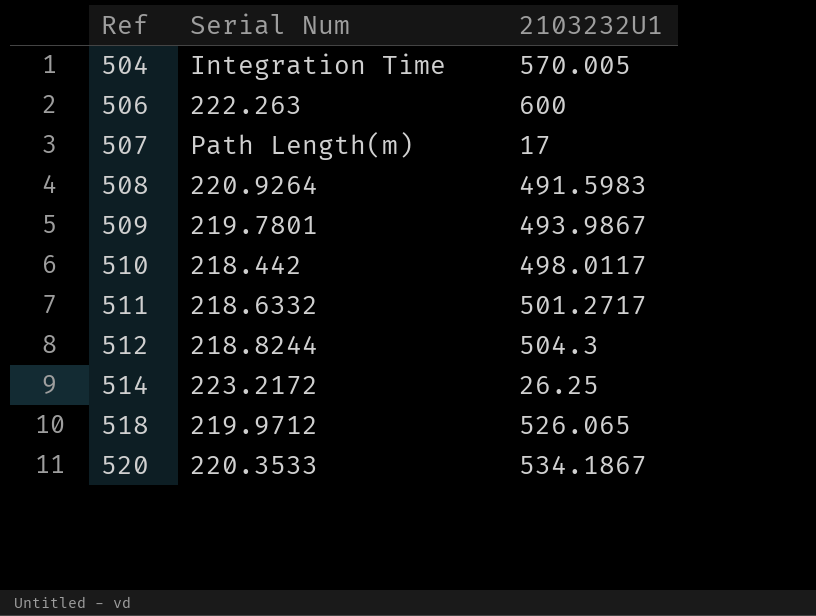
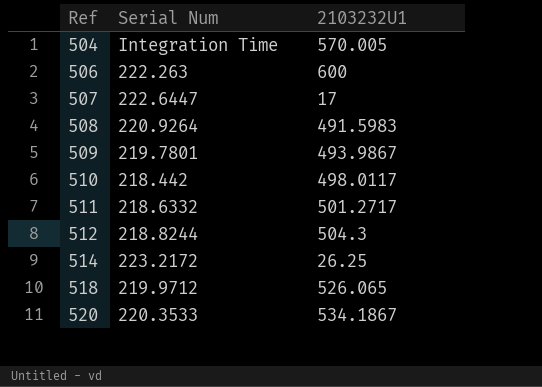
507 | Serial Num: Path Length(m) -> 222.6447

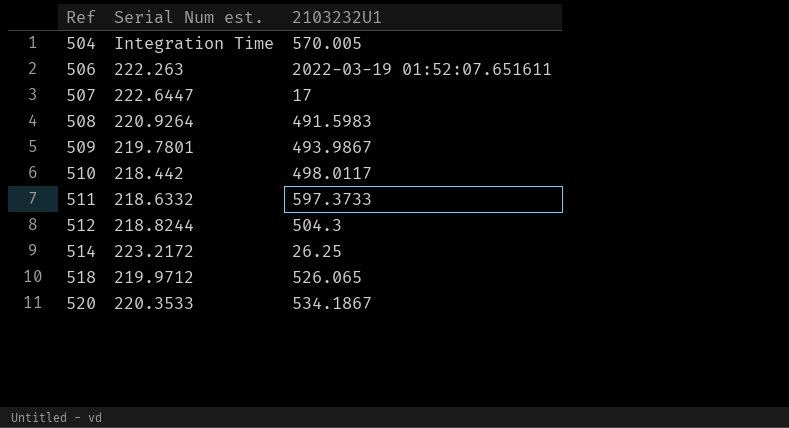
column name: Serial Num -> Serial Num est.
506 | 2103232U1: 600 -> 2022-03-19 01:52:07.651611
511 | 2103232U1: 501.2717 -> 597.3733

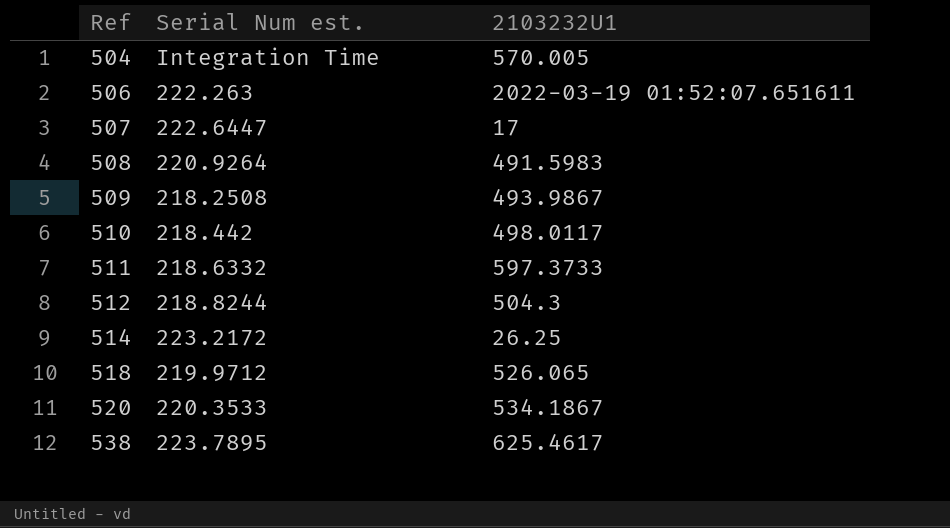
509 | Serial Num est.: 219.7801 -> 218.2508
row 538: none -> 223.7895 | 625.4617

